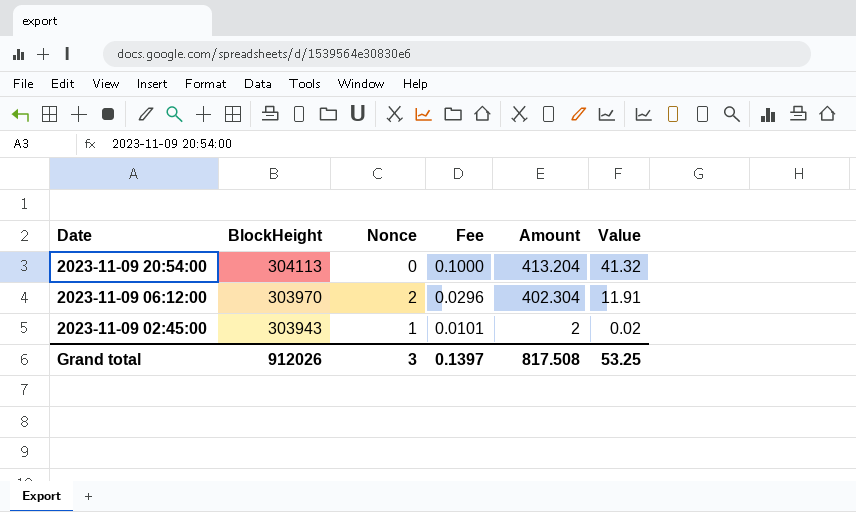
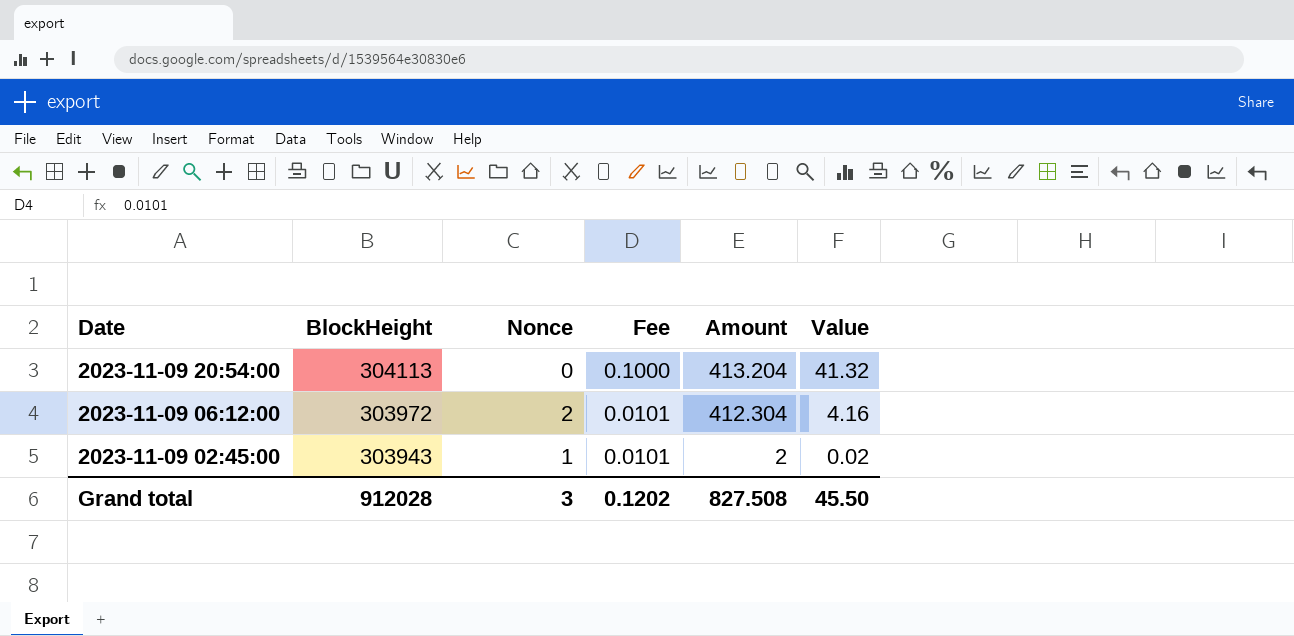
2023-11-09 06:12:00 | BlockHeight: 303970 -> 303972
2023-11-09 06:12:00 | Fee: 0.0296 -> 0.0101
2023-11-09 06:12:00 | Amount: 402.304 -> 412.304
2023-11-09 06:12:00 | Value: 11.91 -> 4.16
Grand total | BlockHeight: 912026 -> 912028
Grand total | Fee: 0.1397 -> 0.1202
Grand total | Amount: 817.508 -> 827.508
Grand total | Value: 53.25 -> 45.50

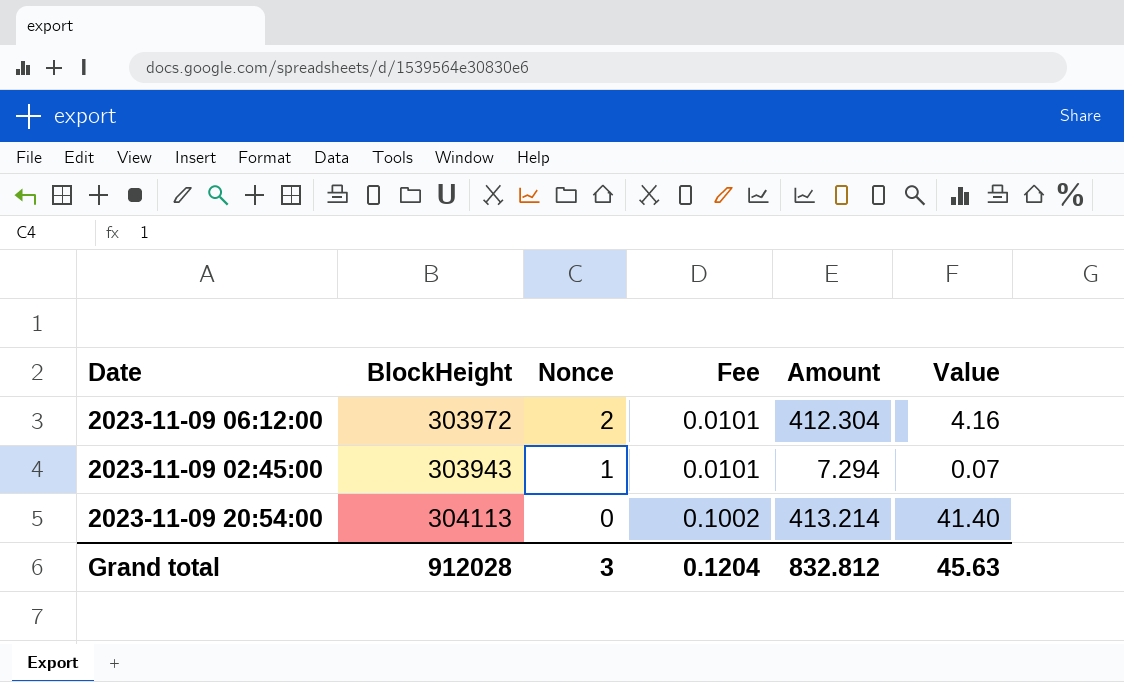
row order: Date descending -> Nonce descending
2023-11-09 02:45:00 | Amount: 2 -> 7.294
2023-11-09 02:45:00 | Value: 0.02 -> 0.07
2023-11-09 20:54:00 | Fee: 0.1000 -> 0.1002
2023-11-09 20:54:00 | Amount: 413.204 -> 413.214
2023-11-09 20:54:00 | Value: 41.32 -> 41.40
Grand total | Fee: 0.1202 -> 0.1204
Grand total | Amount: 827.508 -> 832.812
Grand total | Value: 45.50 -> 45.63

